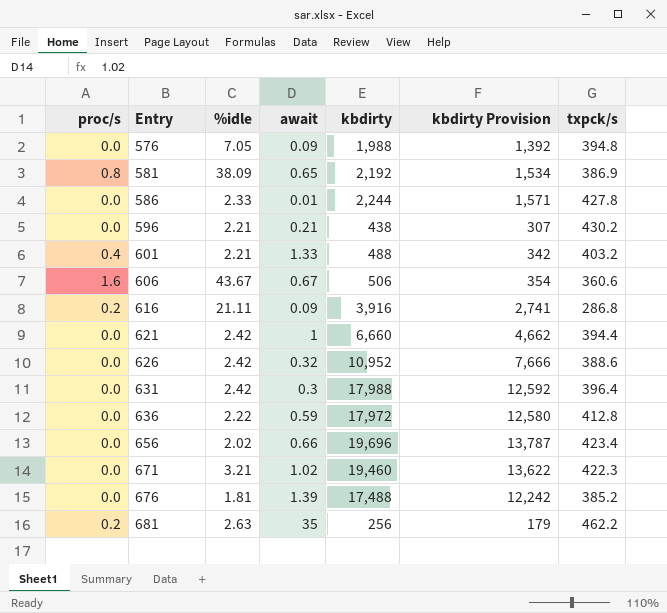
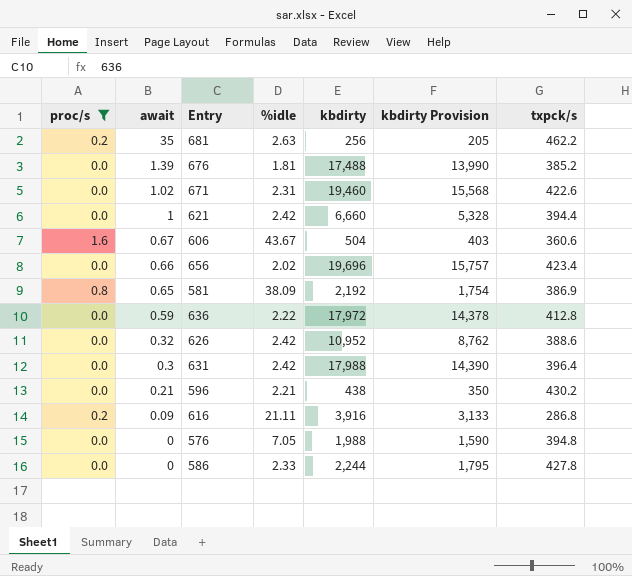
filter: none -> proc/s != 0.4
row order: Entry ascending -> await descending
column await | position: 4 -> 2
column kbdirty Provision | formula: [kbdirty] * 0.7 -> [kbdirty] * 0.8
671 | %idle: 3.21 -> 2.31
671 | txpck/s: 422.3 -> 422.6
606 | kbdirty: 506 -> 504
576 | await: 0.09 -> 0
586 | await: 0.01 -> 0

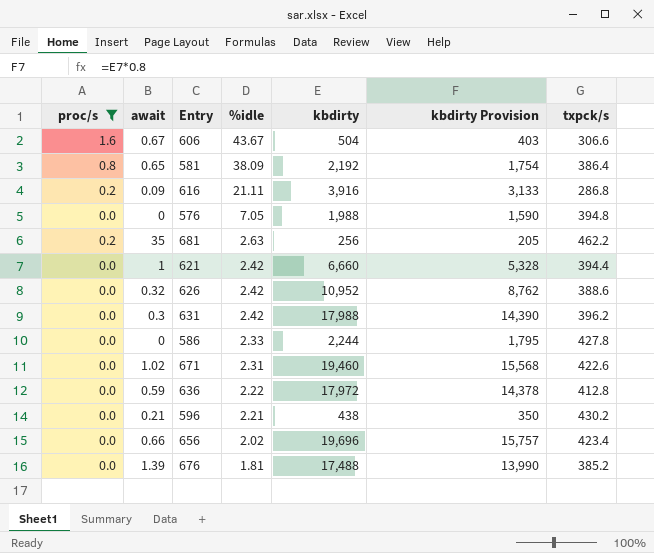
row order: await descending -> %idle descending
606 | txpck/s: 360.6 -> 306.6
581 | txpck/s: 386.9 -> 386.4
631 | txpck/s: 396.4 -> 396.2

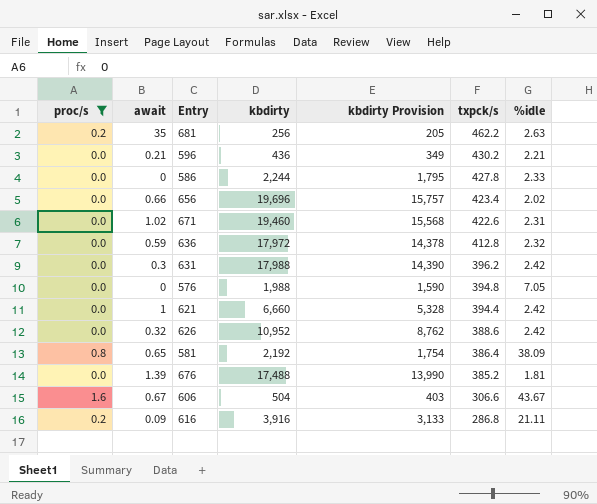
row order: %idle descending -> txpck/s descending
column %idle | position: 4 -> 7
596 | kbdirty: 438 -> 436
596 | kbdirty Provision: 350 -> 349
636 | %idle: 2.22 -> 2.32

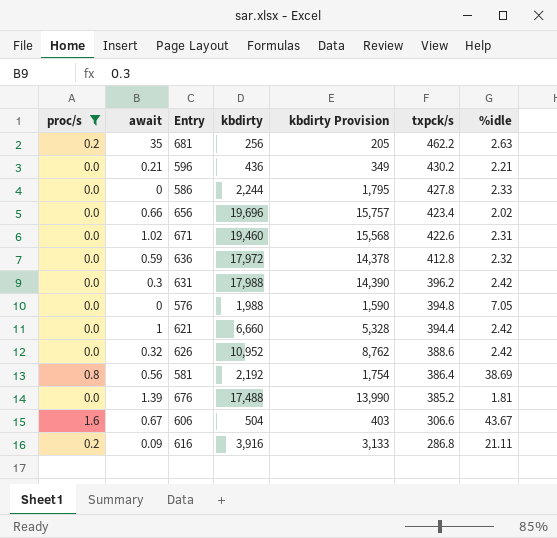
581 | await: 0.65 -> 0.56
581 | %idle: 38.09 -> 38.69

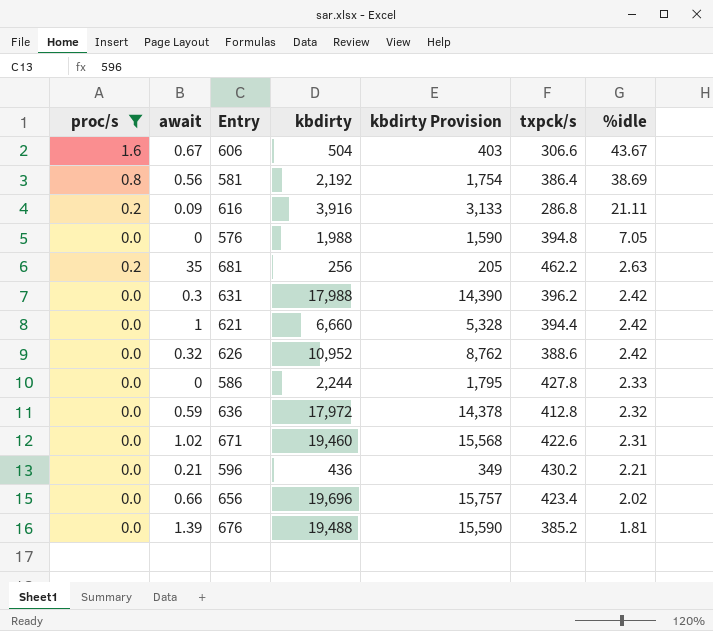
row order: txpck/s descending -> %idle descending
676 | kbdirty: 17,488 -> 19,488
676 | kbdirty Provision: 13,990 -> 15,590

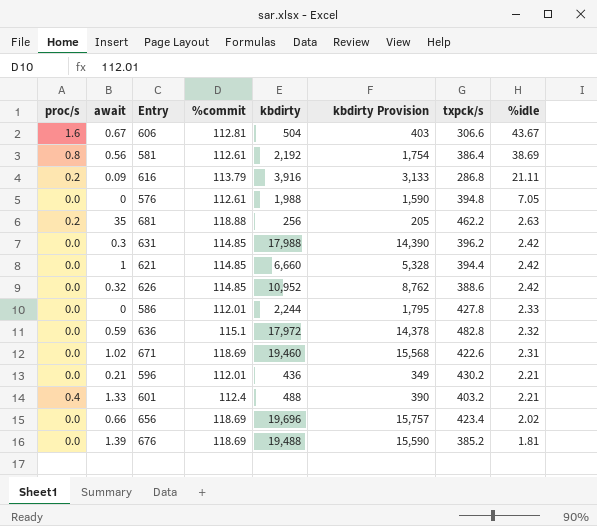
filter: proc/s != 0.4 -> none
column %commit | position: none -> 4
636 | txpck/s: 412.8 -> 482.8

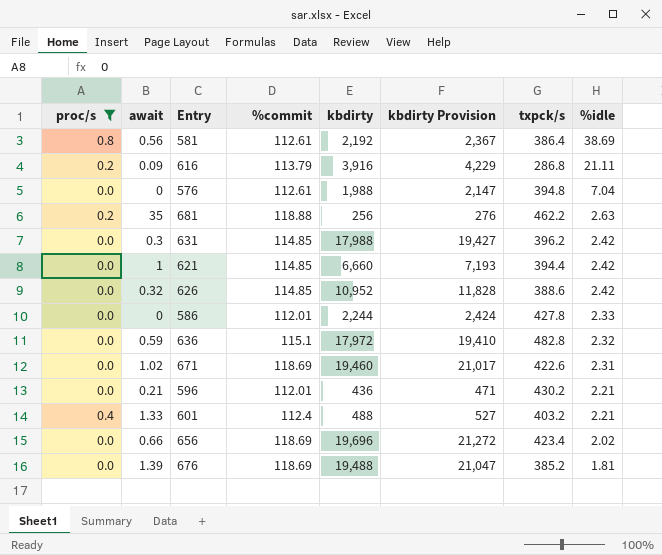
filter: none -> proc/s != 1.6
column kbdirty Provision | formula: [kbdirty] * 0.8 -> [kbdirty] * 1.08
576 | %idle: 7.05 -> 7.04

